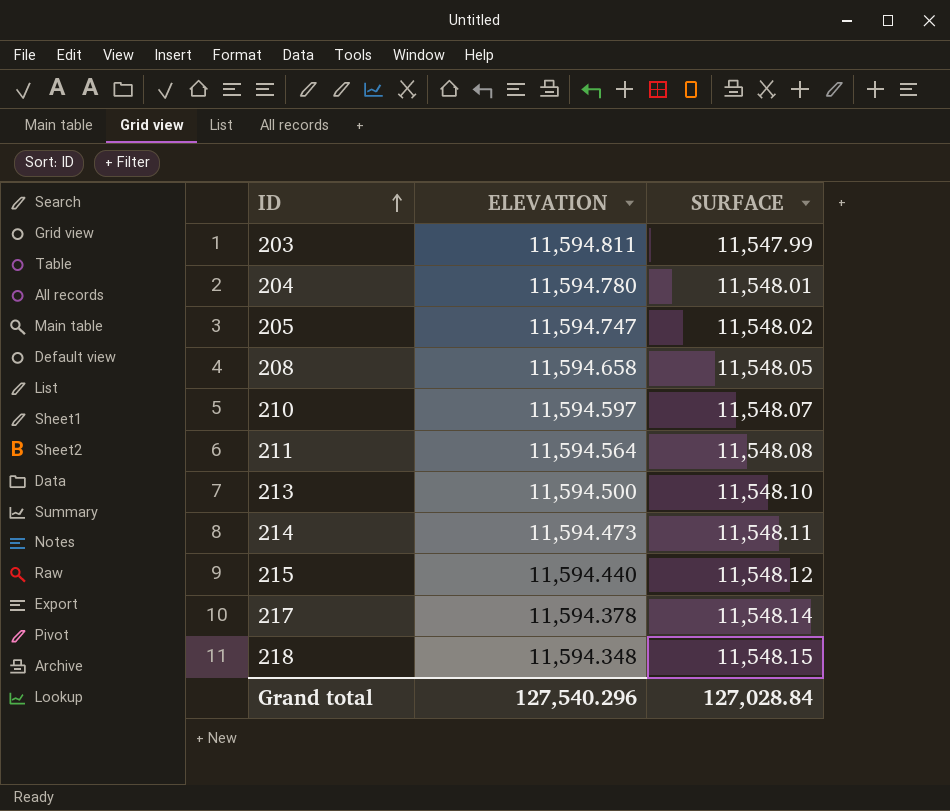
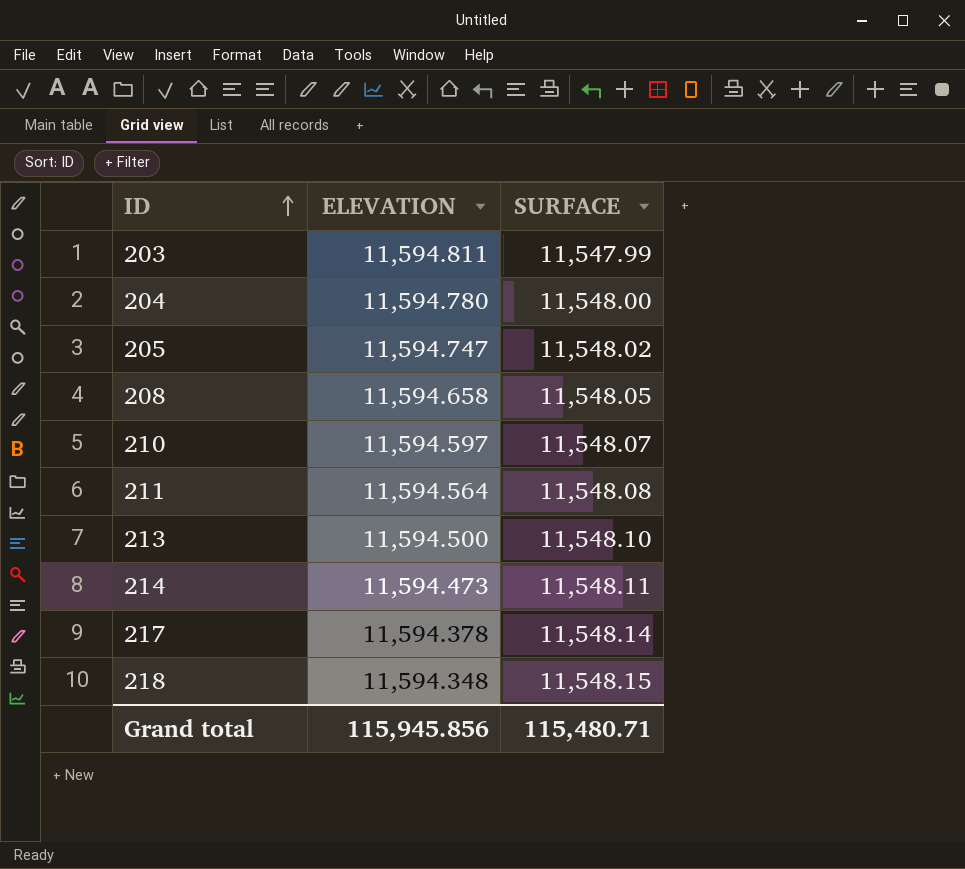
row 215: 11,594.440 | 11,548.12 -> none
204 | SURFACE: 11,548.01 -> 11,548.00
Grand total | ELEVATION: 127,540.296 -> 115,945.856
Grand total | SURFACE: 127,028.84 -> 115,480.71

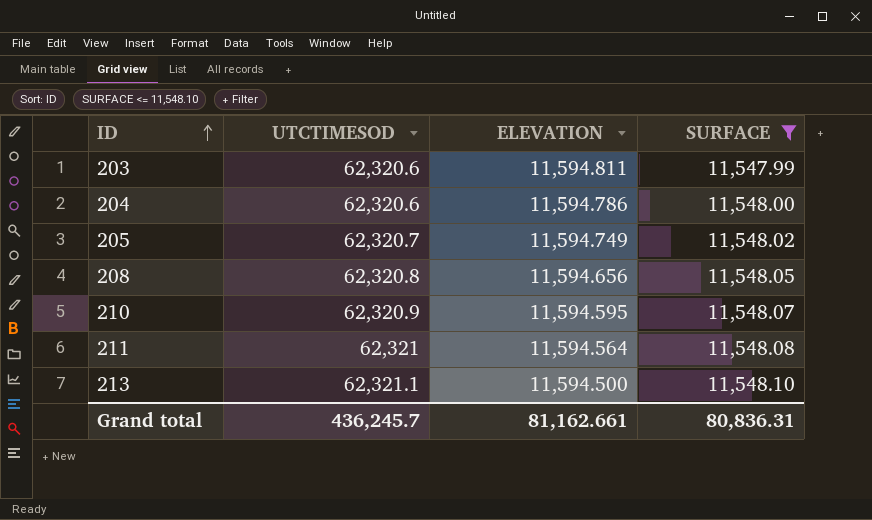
filter: none -> SURFACE <= 11,548.10
column UTCTIMESOD | position: none -> 2
204 | ELEVATION: 11,594.780 -> 11,594.786
205 | ELEVATION: 11,594.747 -> 11,594.749
208 | ELEVATION: 11,594.658 -> 11,594.656
210 | ELEVATION: 11,594.597 -> 11,594.595
Grand total | ELEVATION: 115,945.856 -> 81,162.661
Grand total | SURFACE: 115,480.71 -> 80,836.31

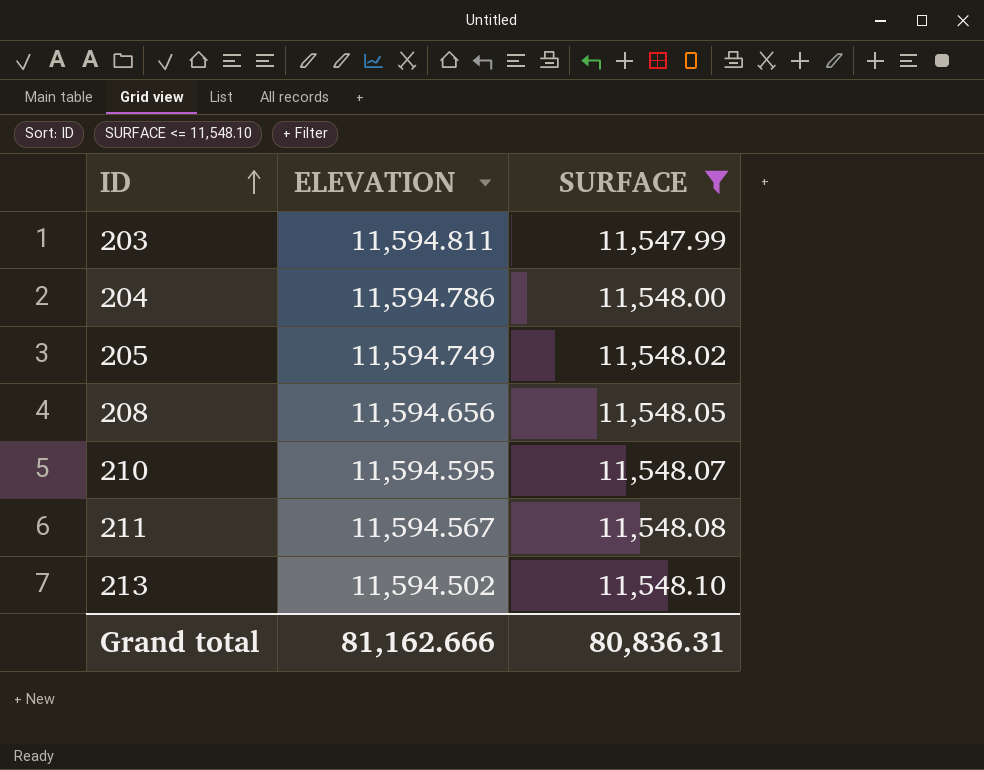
column UTCTIMESOD | position: 2 -> none
211 | ELEVATION: 11,594.564 -> 11,594.567
213 | ELEVATION: 11,594.500 -> 11,594.502
Grand total | ELEVATION: 81,162.661 -> 81,162.666

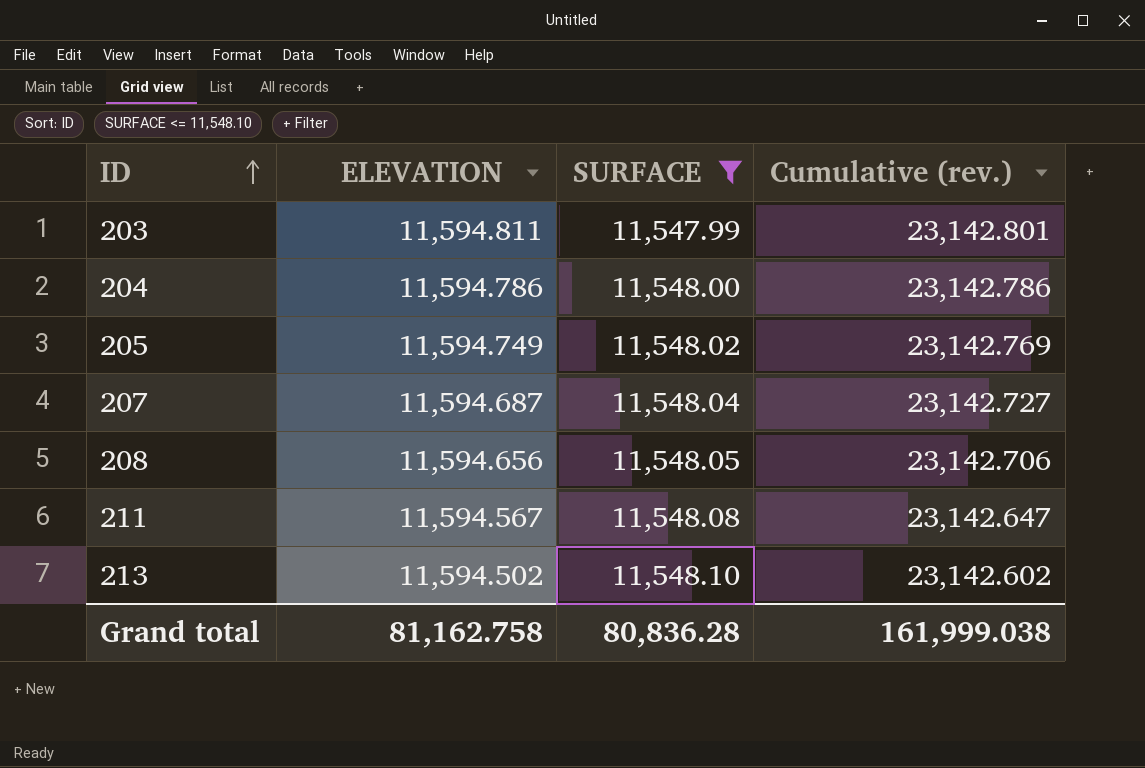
column Cumulative (rev.) | formula: none -> [ELEVATION] + [SURFACE]
row 210: 11,594.595 | 11,548.07 -> none
row 207: none -> 11,594.687 | 11,548.04 | 23,142.727
Grand total | ELEVATION: 81,162.666 -> 81,162.758
Grand total | SURFACE: 80,836.31 -> 80,836.28

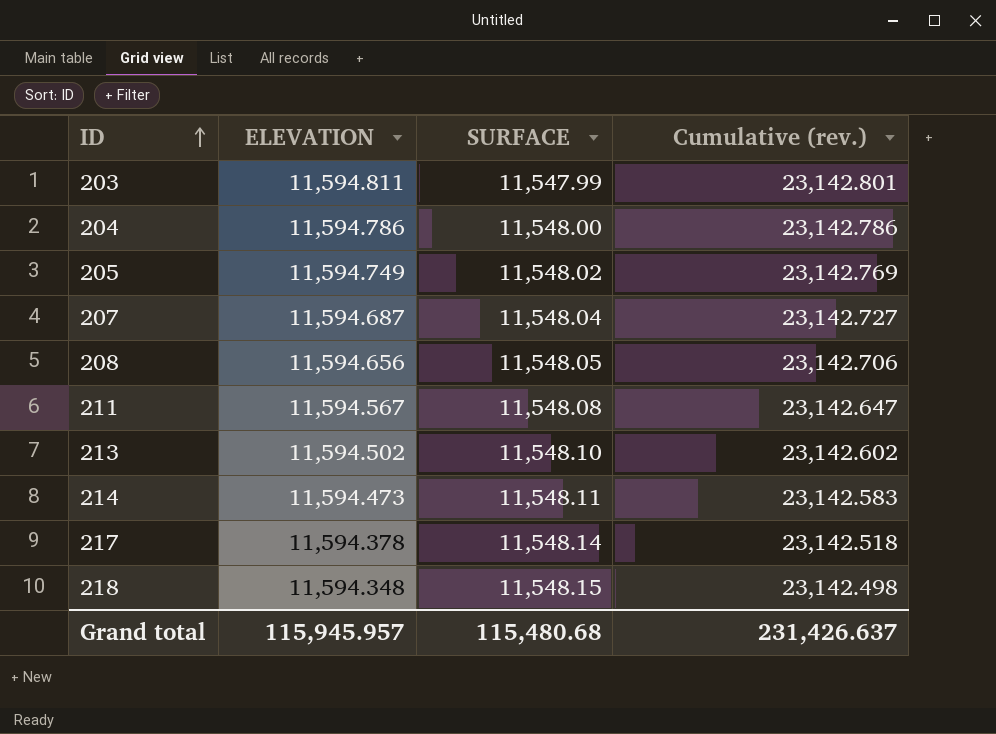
filter: SURFACE <= 11,548.10 -> none
Grand total | ELEVATION: 81,162.758 -> 115,945.957
Grand total | SURFACE: 80,836.28 -> 115,480.68
Grand total | Cumulative (rev.): 161,999.038 -> 231,426.637

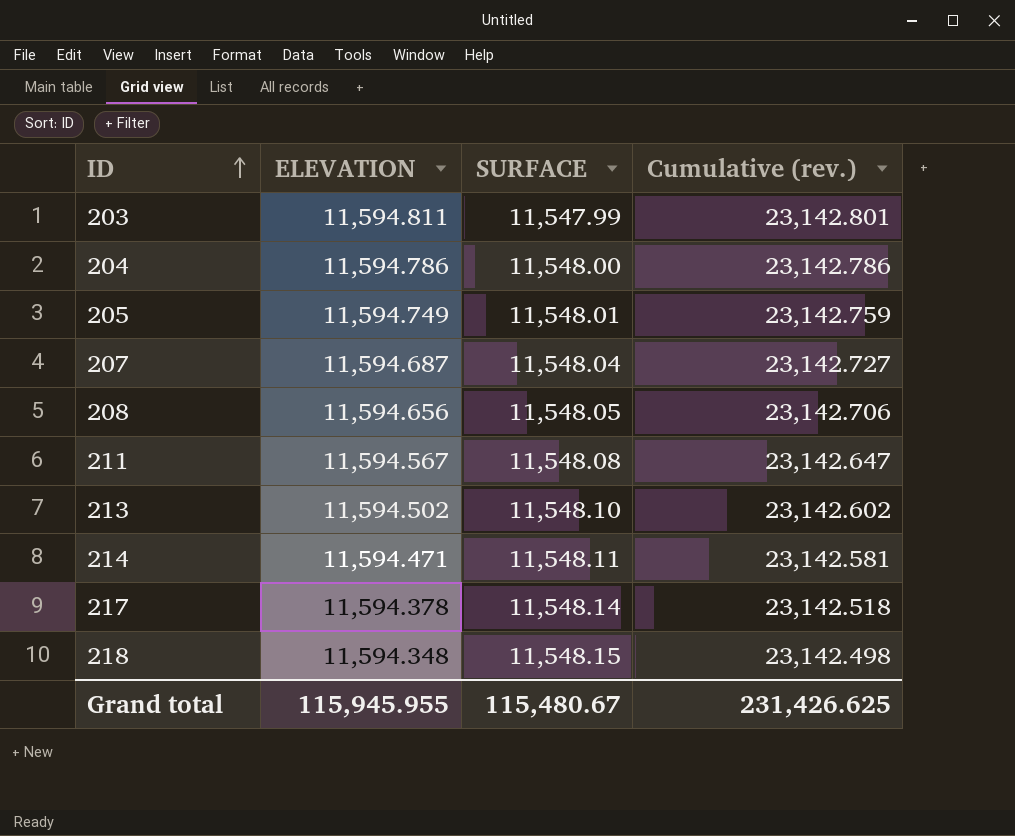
205 | SURFACE: 11,548.02 -> 11,548.01
205 | Cumulative (rev.): 23,142.769 -> 23,142.759
214 | ELEVATION: 11,594.473 -> 11,594.471
214 | Cumulative (rev.): 23,142.583 -> 23,142.581
Grand total | ELEVATION: 115,945.957 -> 115,945.955
Grand total | SURFACE: 115,480.68 -> 115,480.67
Grand total | Cumulative (rev.): 231,426.637 -> 231,426.625

